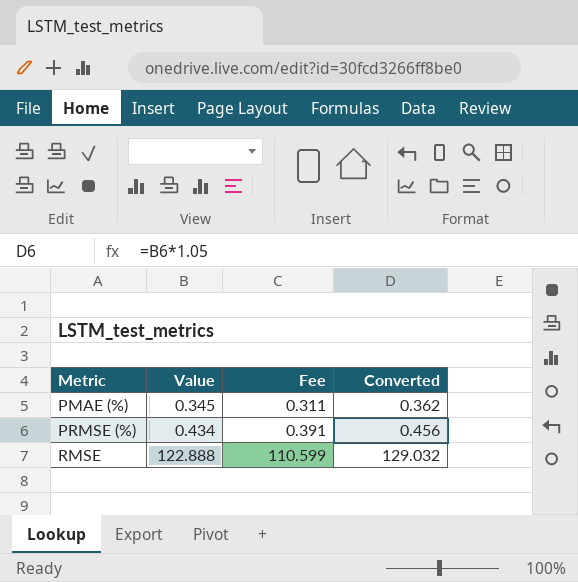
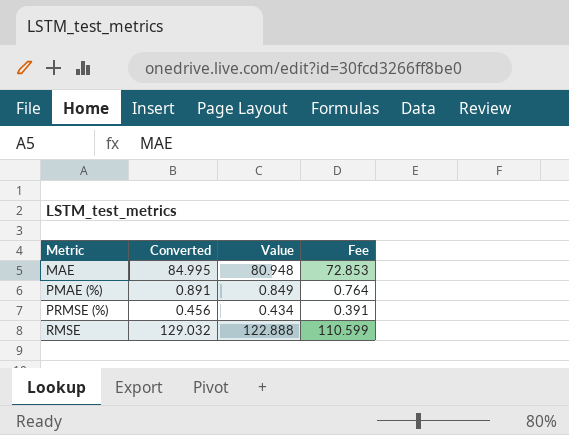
column Converted | position: 4 -> 2
row MAE: none -> 84.995 | 80.948 | 72.853
PMAE (%) | Converted: 0.362 -> 0.891
PMAE (%) | Value: 0.345 -> 0.849
PMAE (%) | Fee: 0.311 -> 0.764

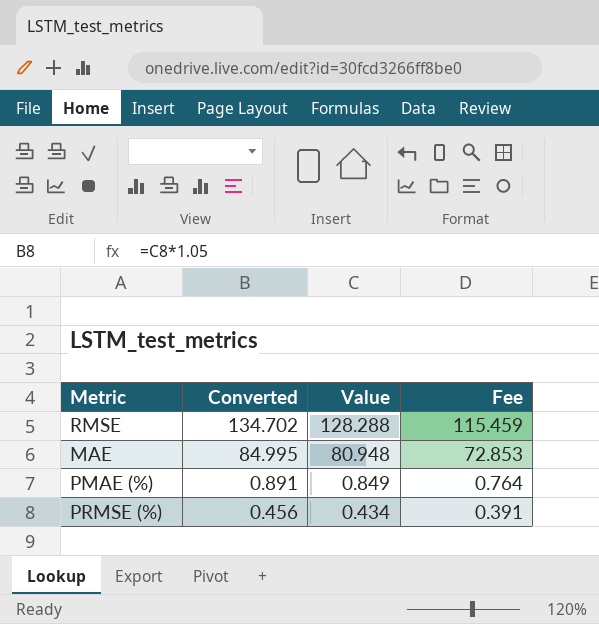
row order: Metric ascending -> Converted descending
RMSE | Converted: 129.032 -> 134.702
RMSE | Value: 122.888 -> 128.288
RMSE | Fee: 110.599 -> 115.459

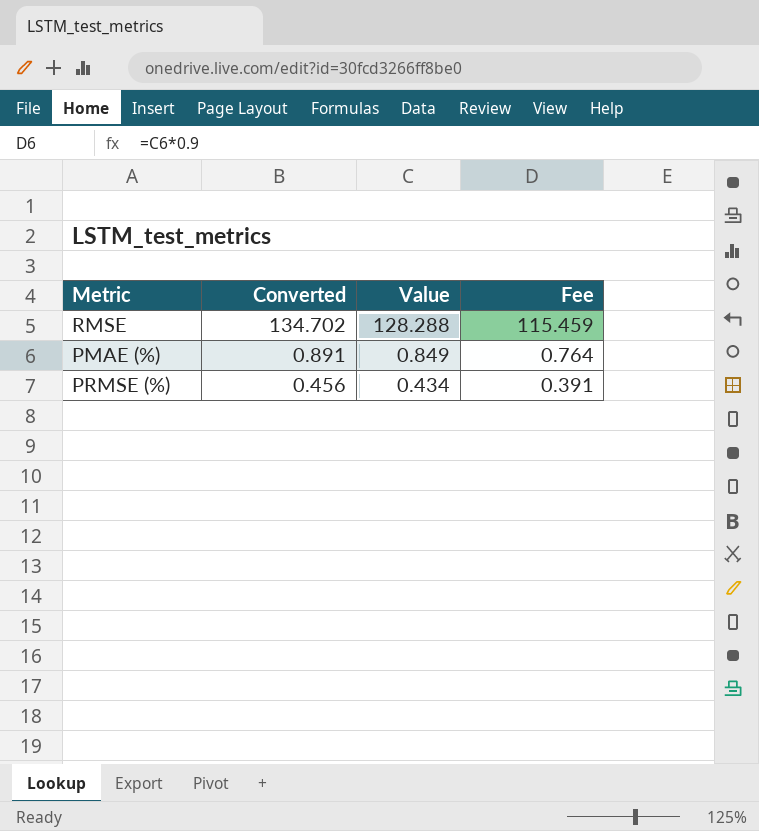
row MAE: 84.995 | 80.948 | 72.853 -> none

